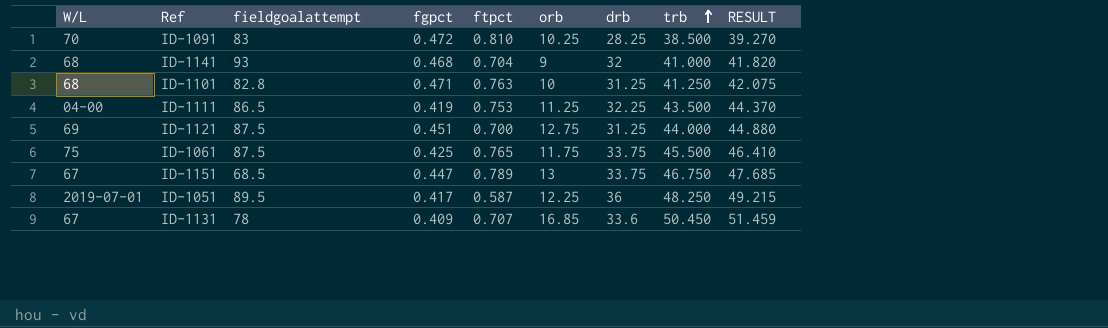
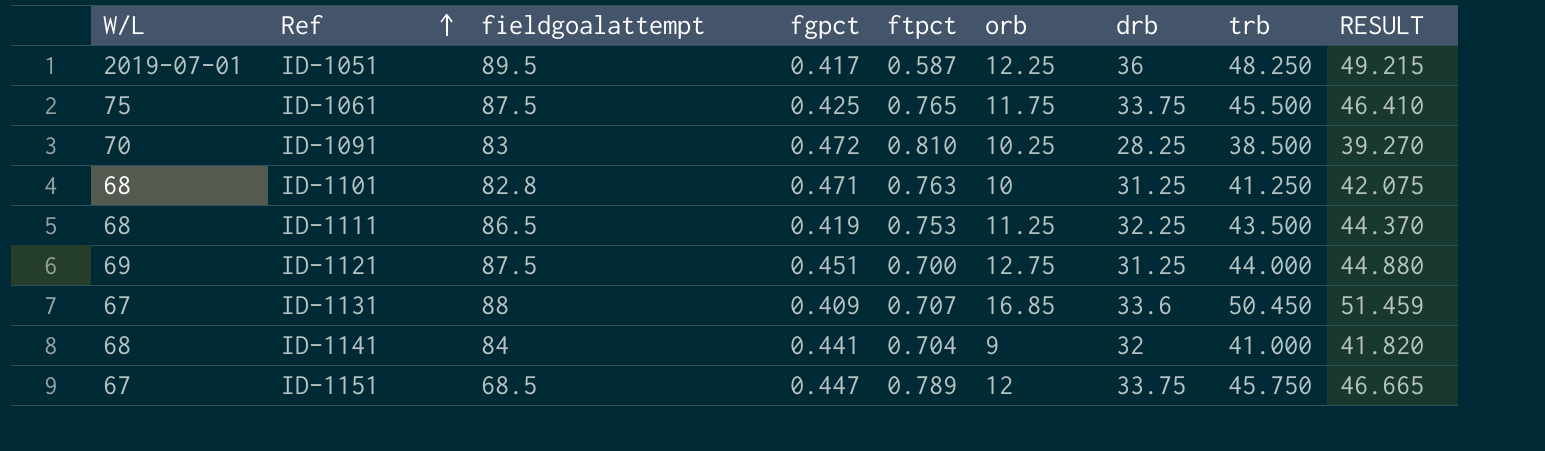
row order: trb ascending -> Ref ascending
ID-1111 | W/L: 04-00 -> 68
ID-1131 | fieldgoalattempt: 78 -> 88
ID-1141 | fieldgoalattempt: 93 -> 84
ID-1141 | fgpct: 0.468 -> 0.441
ID-1151 | orb: 13 -> 12
ID-1151 | trb: 46.750 -> 45.750
ID-1151 | RESULT: 47.685 -> 46.665

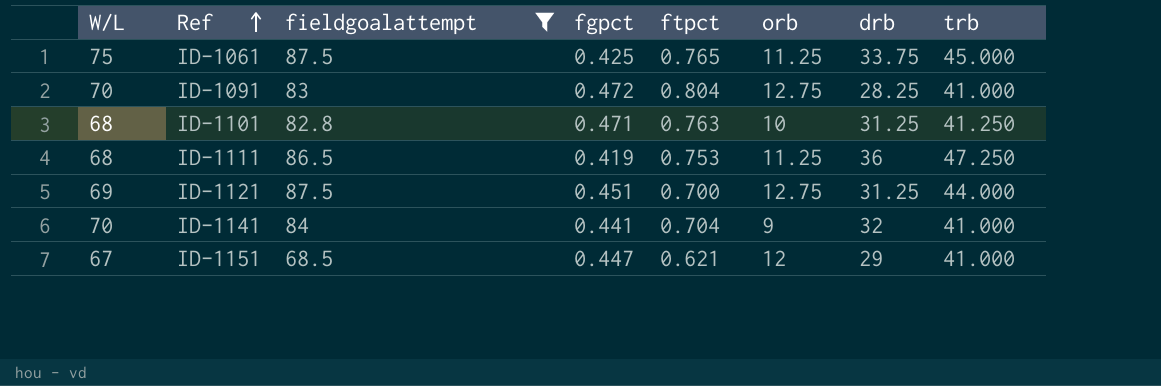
filter: none -> fieldgoalattempt <= 87.5
column RESULT | formula: [trb] * 1.02 -> none
ID-1061 | orb: 11.75 -> 11.25
ID-1061 | trb: 45.500 -> 45.000
ID-1091 | ftpct: 0.810 -> 0.804
ID-1091 | orb: 10.25 -> 12.75
ID-1091 | trb: 38.500 -> 41.000
ID-1111 | drb: 32.25 -> 36
ID-1111 | trb: 43.500 -> 47.250
ID-1141 | W/L: 68 -> 70
ID-1151 | ftpct: 0.789 -> 0.621
ID-1151 | drb: 33.75 -> 29
ID-1151 | trb: 45.750 -> 41.000

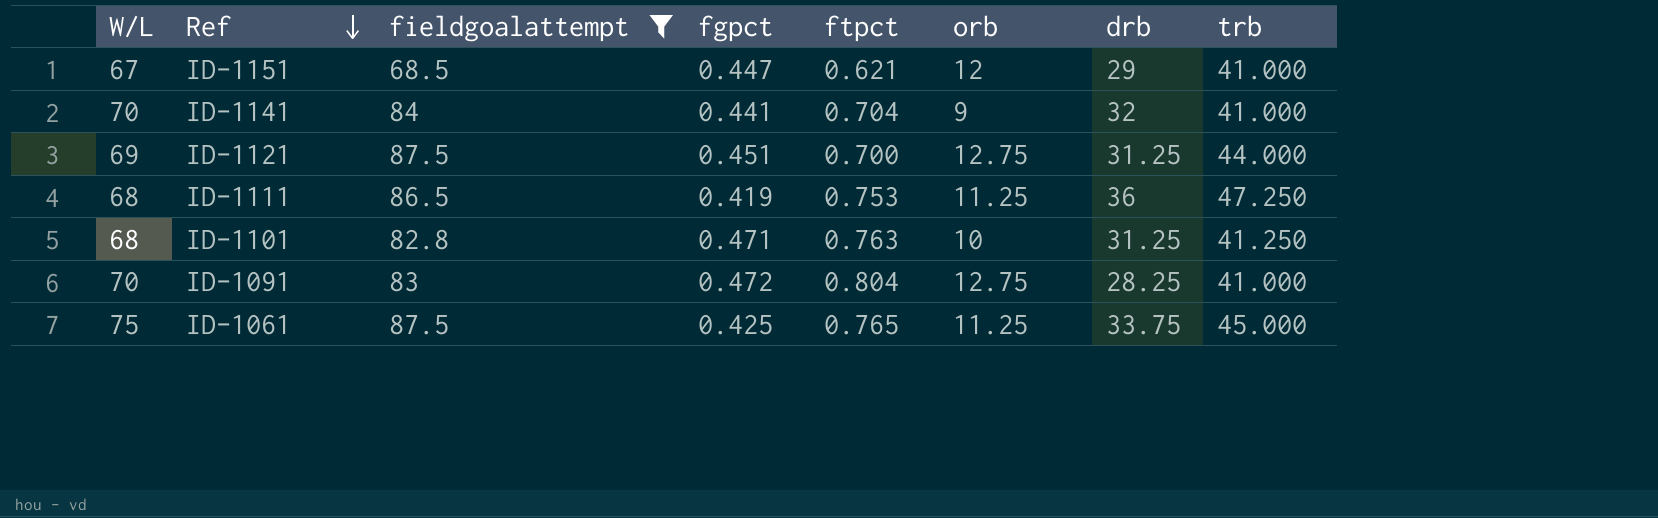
row order: Ref ascending -> Ref descending

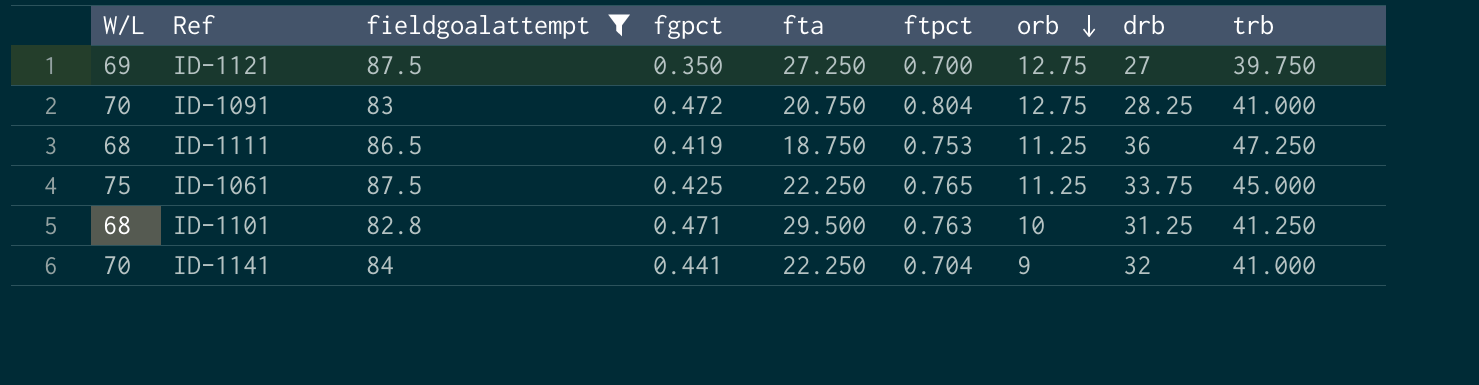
row order: Ref descending -> orb descending
column fta | position: none -> 5
row ID-1151: 67 | 68.5 | 0.447 | 0.621 | 12 | 29 | 41.000 -> none
ID-1121 | fgpct: 0.451 -> 0.350
ID-1121 | drb: 31.25 -> 27
ID-1121 | trb: 44.000 -> 39.750

